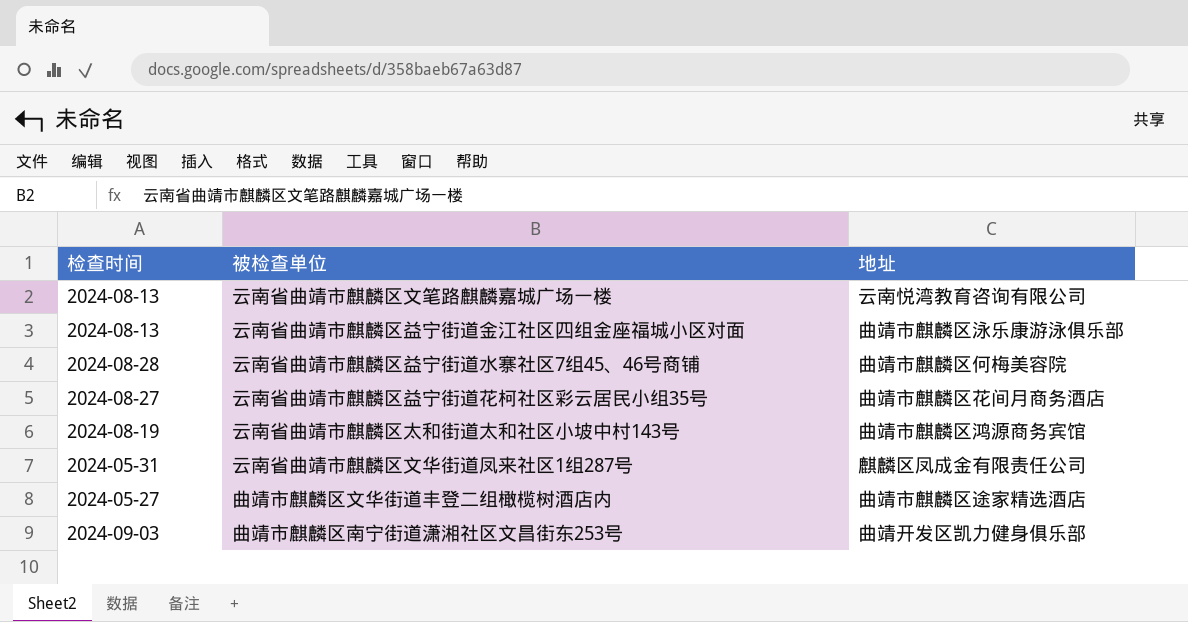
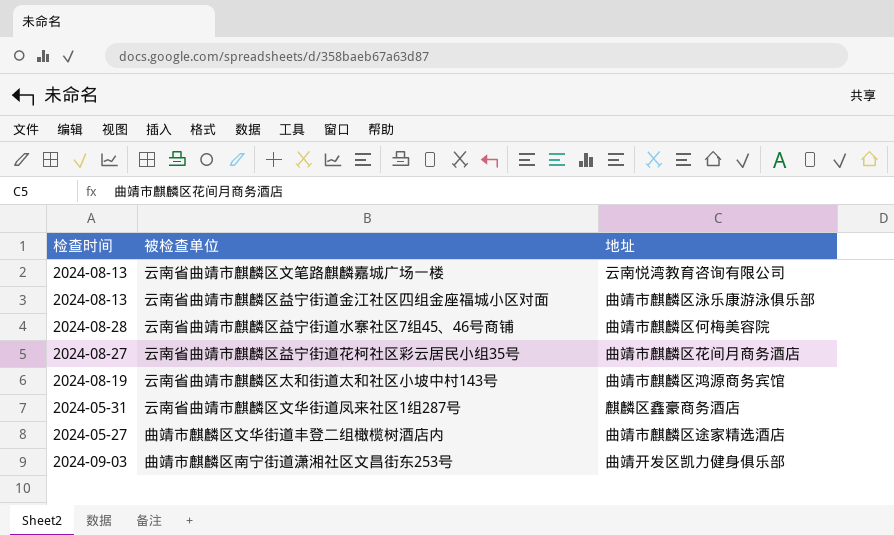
云南省曲靖市麒麟区文华街道凤来社区1组287号 | 地址: 麒麟区凤成金有限责任公司 -> 麒麟区鑫豪商务酒店

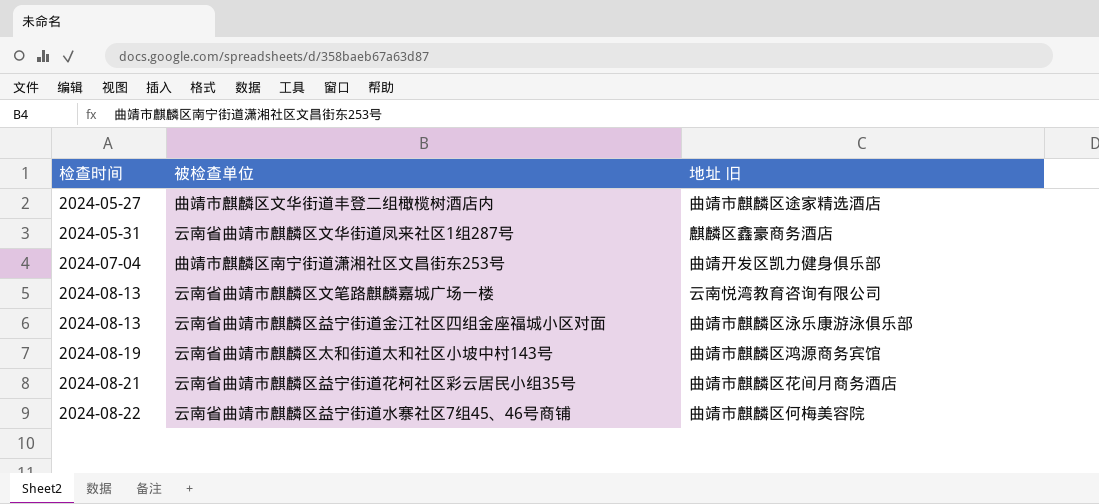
row order: none -> 检查时间 ascending
column name: 地址 -> 地址 旧
曲靖市麒麟区南宁街道潇湘社区文昌街东253号 | 检查时间: 2024-09-03 -> 2024-07-04
云南省曲靖市麒麟区益宁街道花柯社区彩云居民小组35号 | 检查时间: 2024-08-27 -> 2024-08-21
云南省曲靖市麒麟区益宁街道水寨社区7组45、46号商铺 | 检查时间: 2024-08-28 -> 2024-08-22

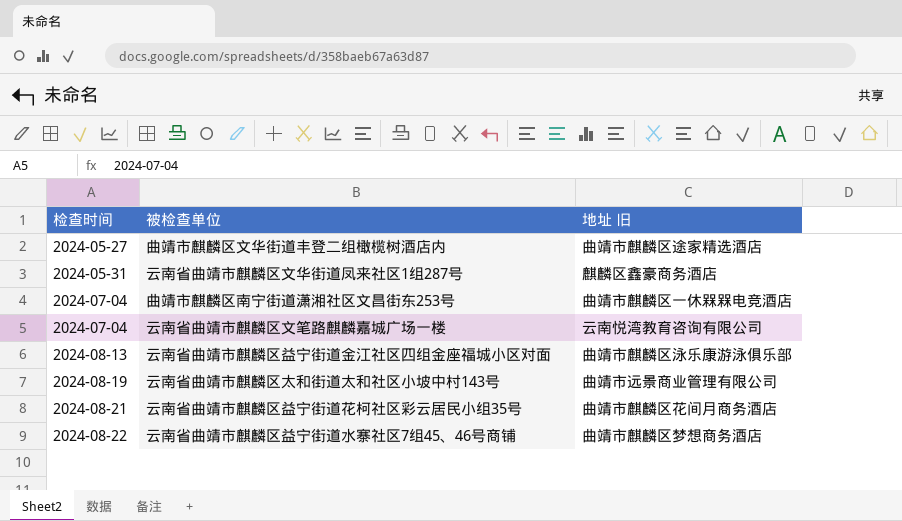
曲靖市麒麟区南宁街道潇湘社区文昌街东253号 | 地址 旧: 曲靖开发区凯力健身俱乐部 -> 曲靖市麒麟区一休槑槑电竞酒店
云南省曲靖市麒麟区文笔路麒麟嘉城广场一楼 | 检查时间: 2024-08-13 -> 2024-07-04
云南省曲靖市麒麟区太和街道太和社区小坡中村143号 | 地址 旧: 曲靖市麒麟区鸿源商务宾馆 -> 曲靖市远景商业管理有限公司
云南省曲靖市麒麟区益宁街道水寨社区7组45、46号商铺 | 地址 旧: 曲靖市麒麟区何梅美容院 -> 曲靖市麒麟区梦想商务酒店

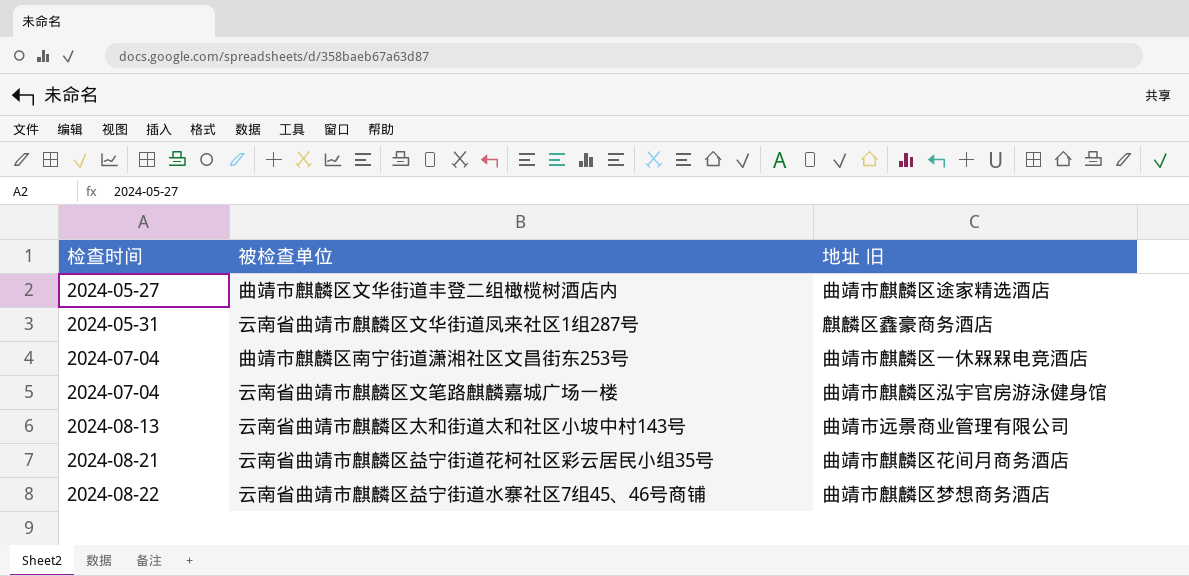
row 云南省曲靖市麒麟区益宁街道金江社区四组金座福城小区对面: 2024-08-13 | 曲靖市麒麟区泳乐康游泳俱乐部 -> none
云南省曲靖市麒麟区文笔路麒麟嘉城广场一楼 | 地址 旧: 云南悦湾教育咨询有限公司 -> 曲靖市麒麟区泓宇官房游泳健身馆
云南省曲靖市麒麟区太和街道太和社区小坡中村143号 | 检查时间: 2024-08-19 -> 2024-08-13

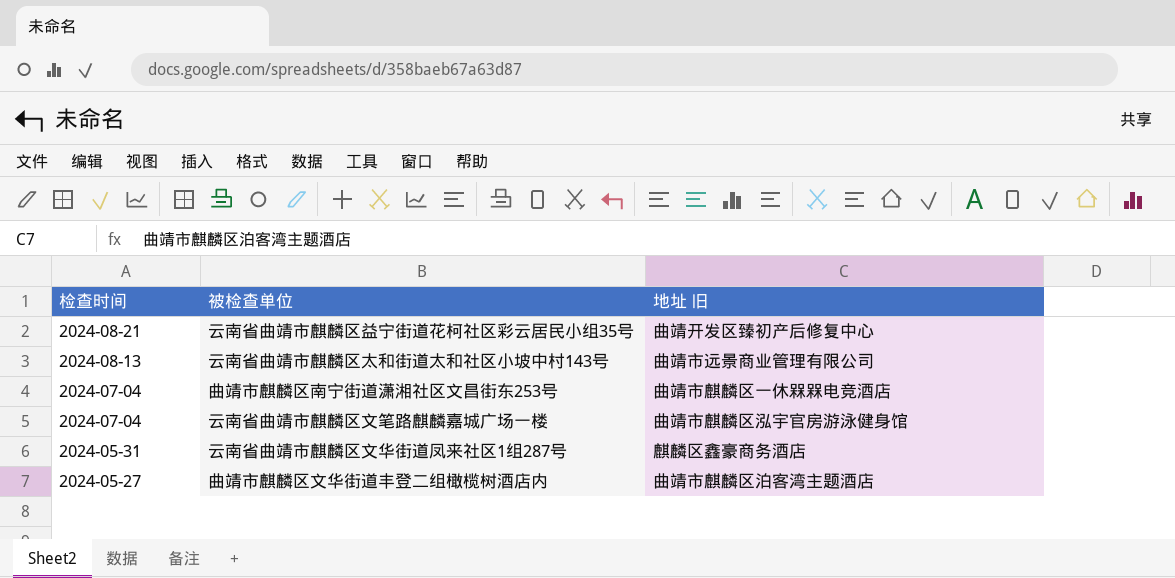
row order: 检查时间 ascending -> 检查时间 descending
row 云南省曲靖市麒麟区益宁街道水寨社区7组45、46号商铺: 2024-08-22 | 曲靖市麒麟区梦想商务酒店 -> none
云南省曲靖市麒麟区益宁街道花柯社区彩云居民小组35号 | 地址 旧: 曲靖市麒麟区花间月商务酒店 -> 曲靖开发区臻初产后修复中心
曲靖市麒麟区文华街道丰登二组橄榄树酒店内 | 地址 旧: 曲靖市麒麟区途家精选酒店 -> 曲靖市麒麟区泊客湾主题酒店

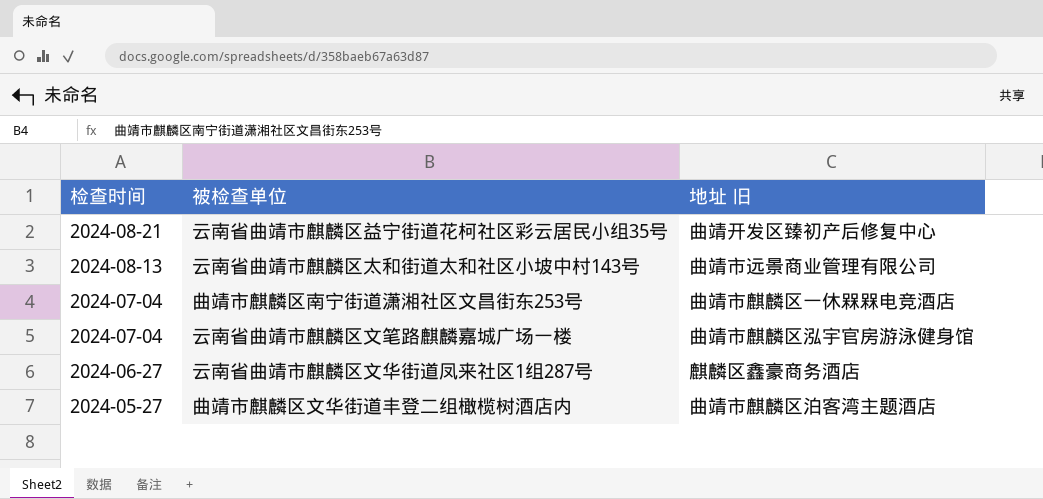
云南省曲靖市麒麟区文华街道凤来社区1组287号 | 检查时间: 2024-05-31 -> 2024-06-27

